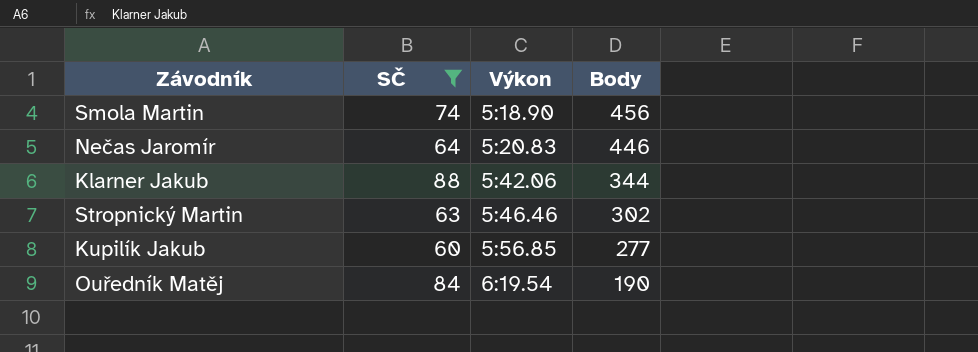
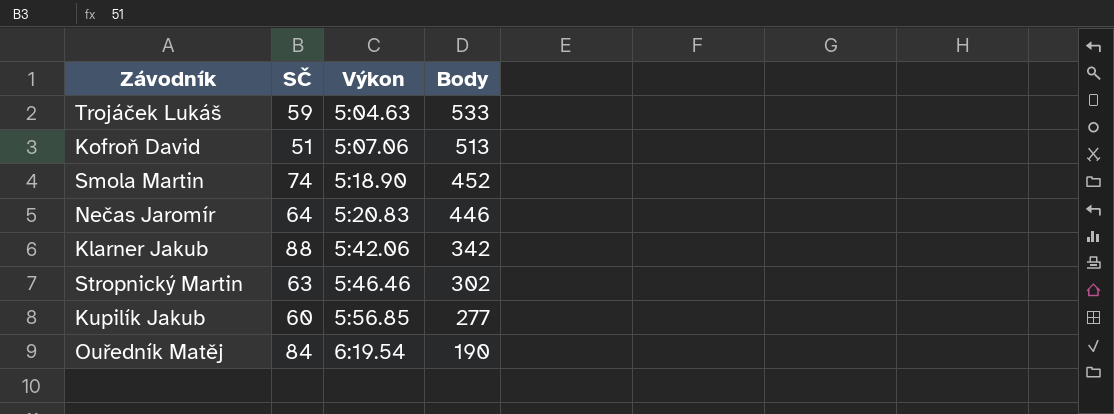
filter: SČ >= 60 -> none
Smola Martin | Body: 456 -> 452
Klarner Jakub | Body: 344 -> 342

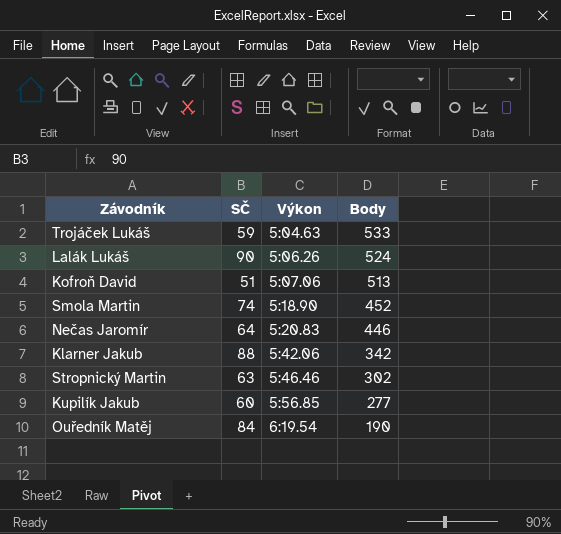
row Lalák Lukáš: none -> 90 | 5:06.26 | 524

